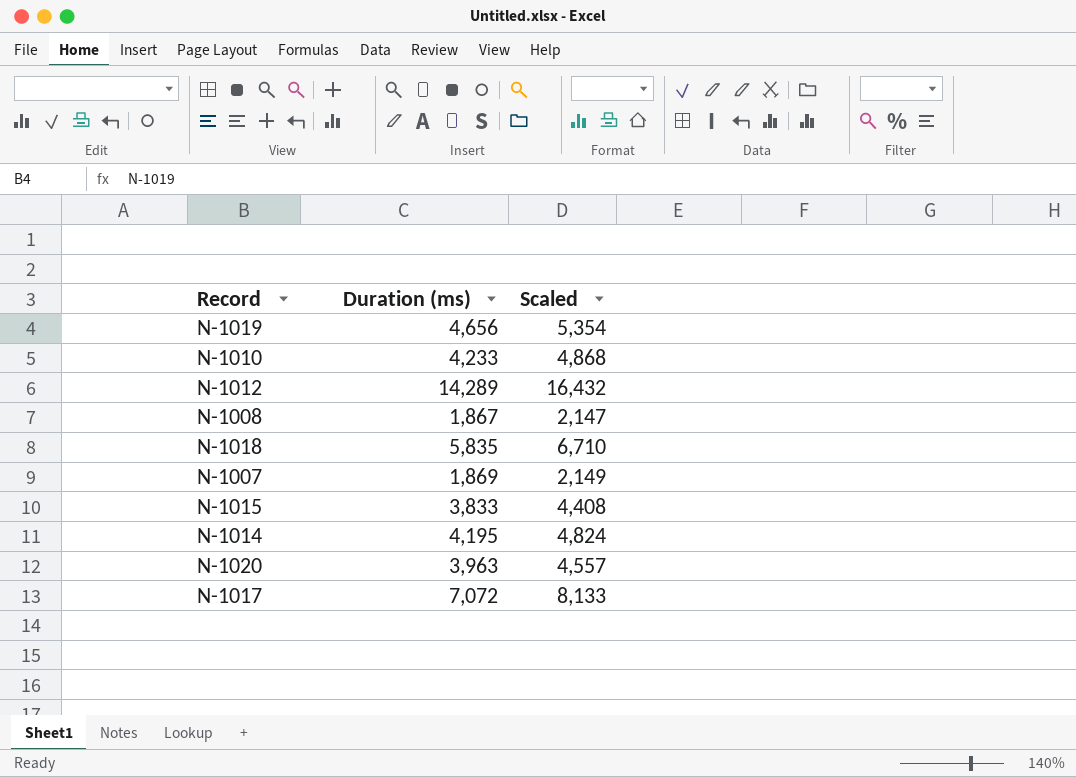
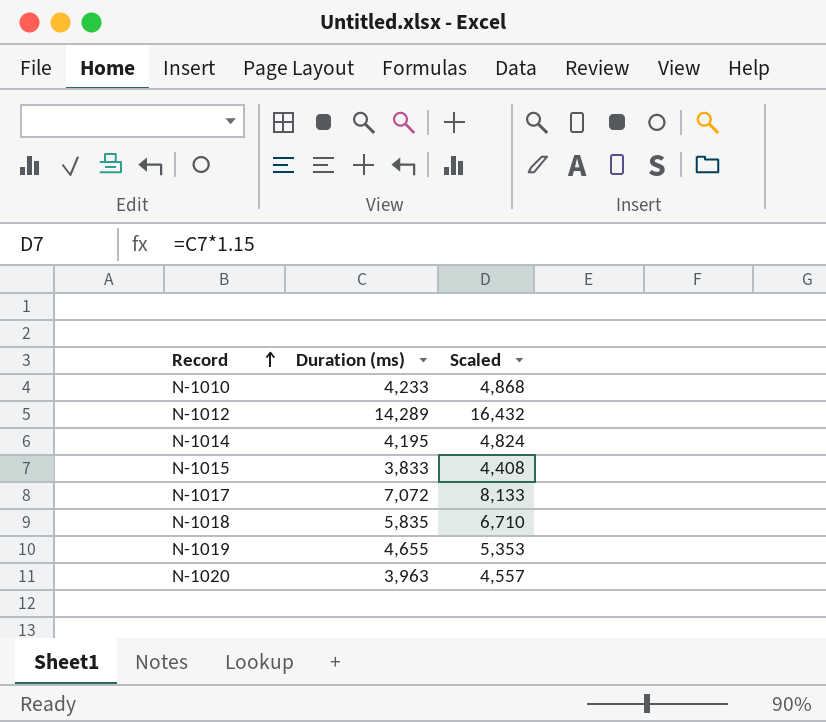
row order: none -> Record ascending
row N-1008: 1,867 | 2,147 -> none
row N-1007: 1,869 | 2,149 -> none
N-1019 | Duration (ms): 4,656 -> 4,655
N-1019 | Scaled: 5,354 -> 5,353

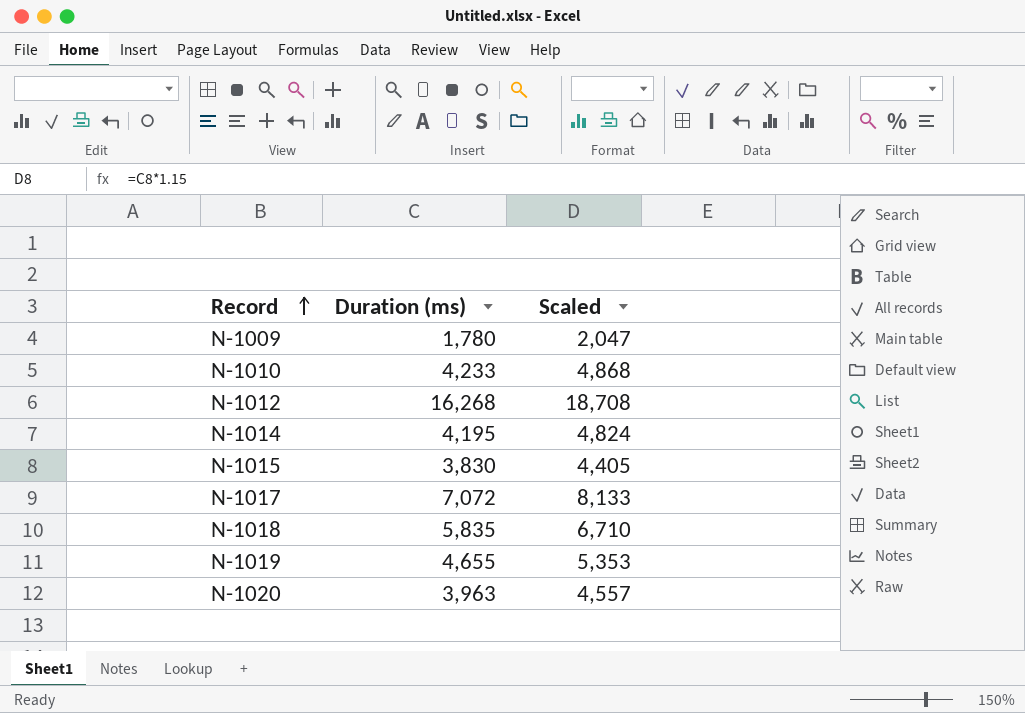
row N-1009: none -> 1,780 | 2,047
N-1012 | Duration (ms): 14,289 -> 16,268
N-1012 | Scaled: 16,432 -> 18,708
N-1015 | Duration (ms): 3,833 -> 3,830
N-1015 | Scaled: 4,408 -> 4,405

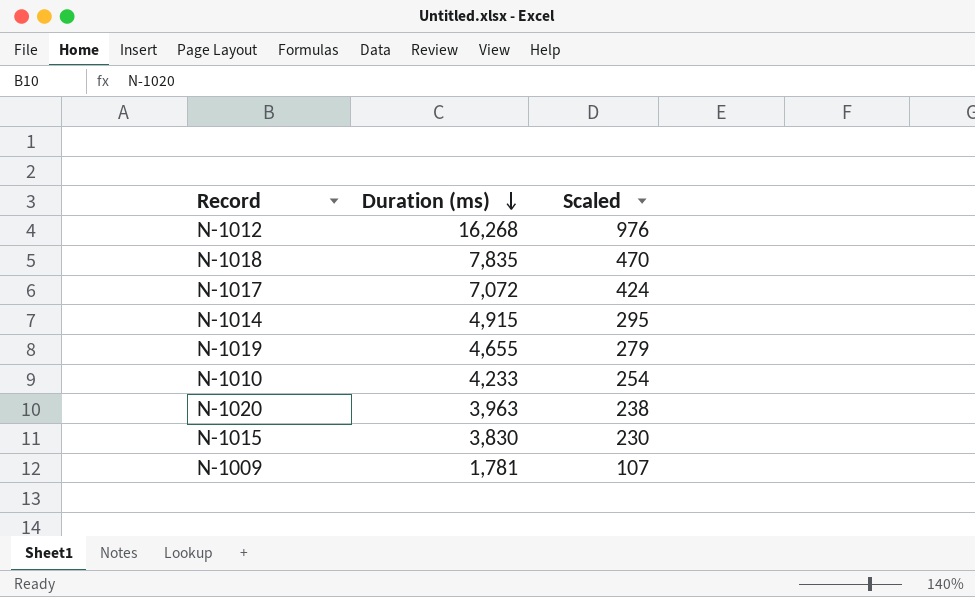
row order: Record ascending -> Duration (ms) descending
column Scaled | formula: [Duration (ms)] * 1.15 -> [Duration (ms)] * 0.06
N-1018 | Duration (ms): 5,835 -> 7,835
N-1014 | Duration (ms): 4,195 -> 4,915
N-1009 | Duration (ms): 1,780 -> 1,781

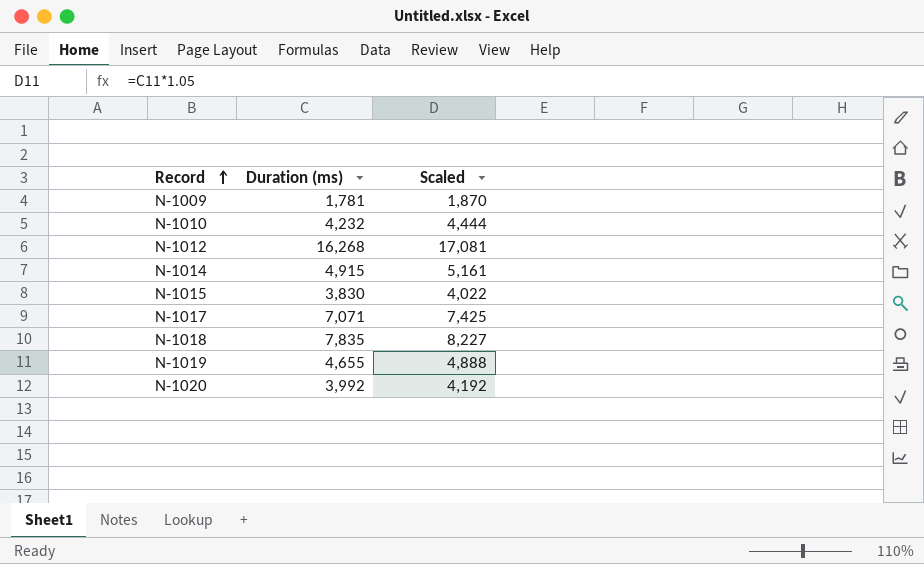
row order: Duration (ms) descending -> Record ascending
column Scaled | formula: [Duration (ms)] * 0.06 -> [Duration (ms)] * 1.05
N-1010 | Duration (ms): 4,233 -> 4,232
N-1017 | Duration (ms): 7,072 -> 7,071
N-1020 | Duration (ms): 3,963 -> 3,992

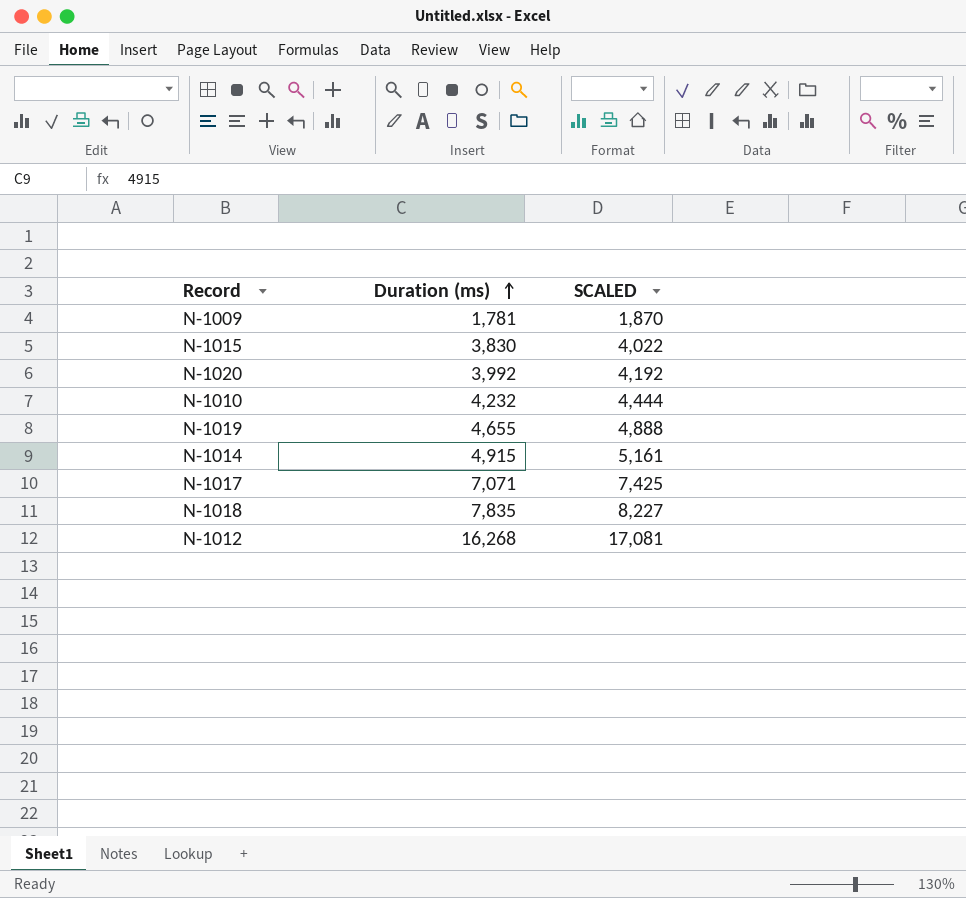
row order: Record ascending -> Duration (ms) ascending
column name: Scaled -> SCALED

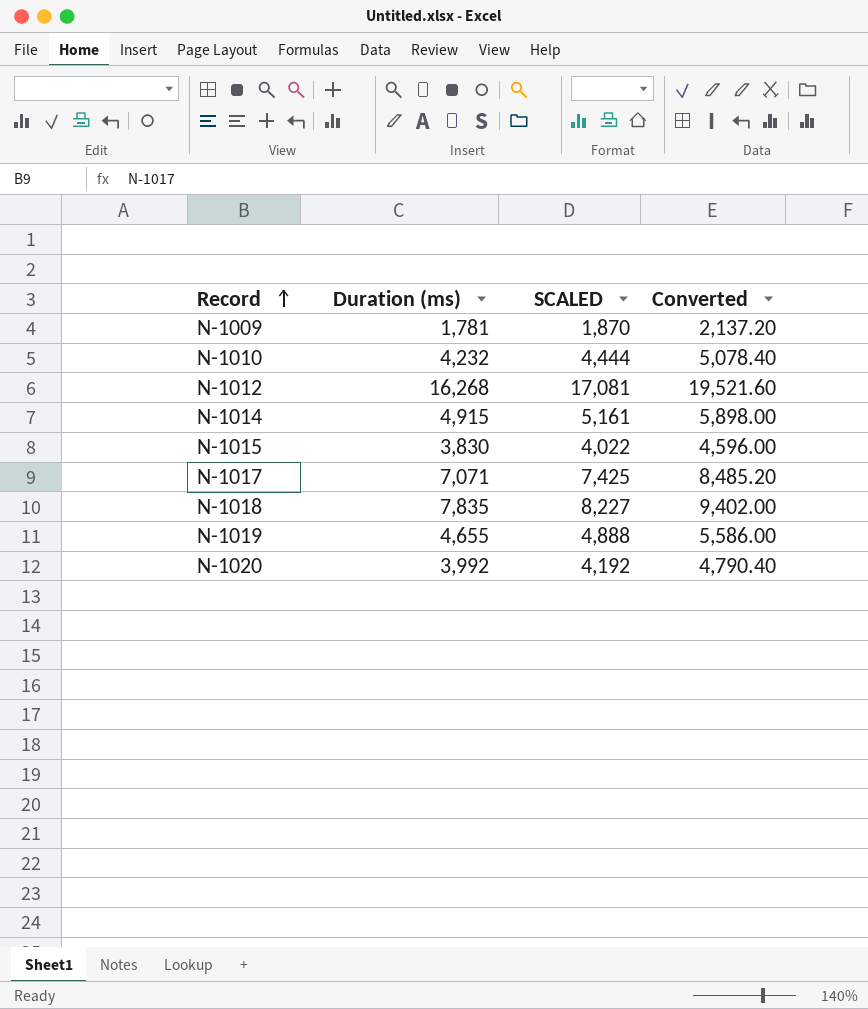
row order: Duration (ms) ascending -> Record ascending
column Converted | formula: none -> [Duration (ms)] * 1.2

